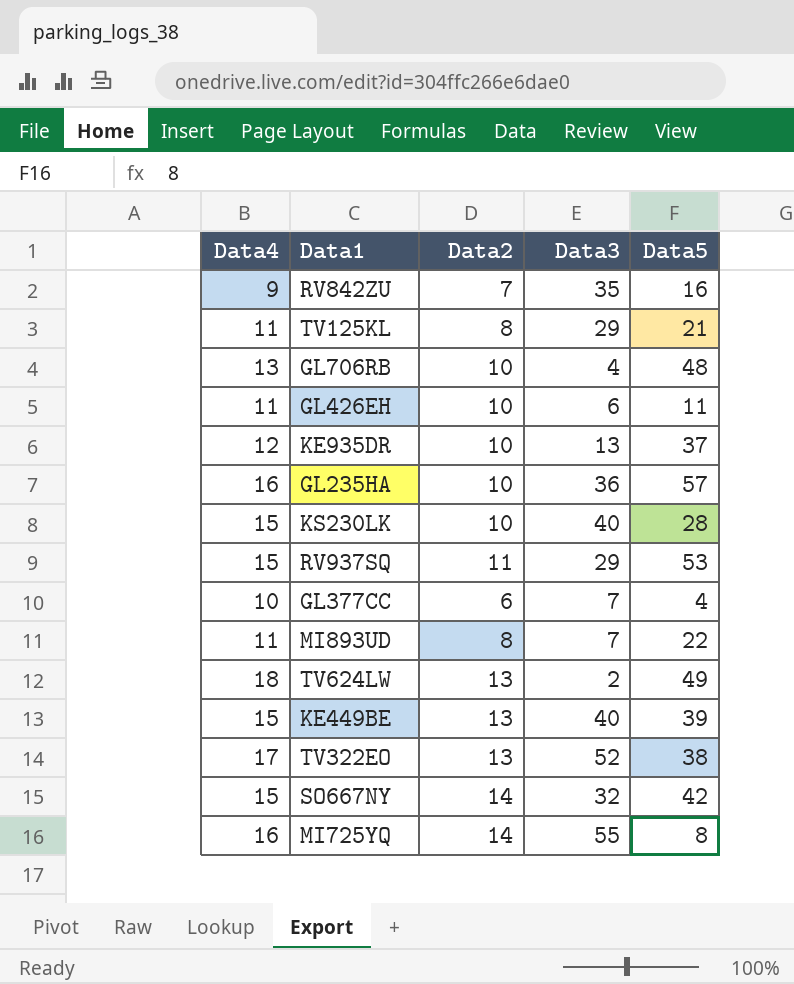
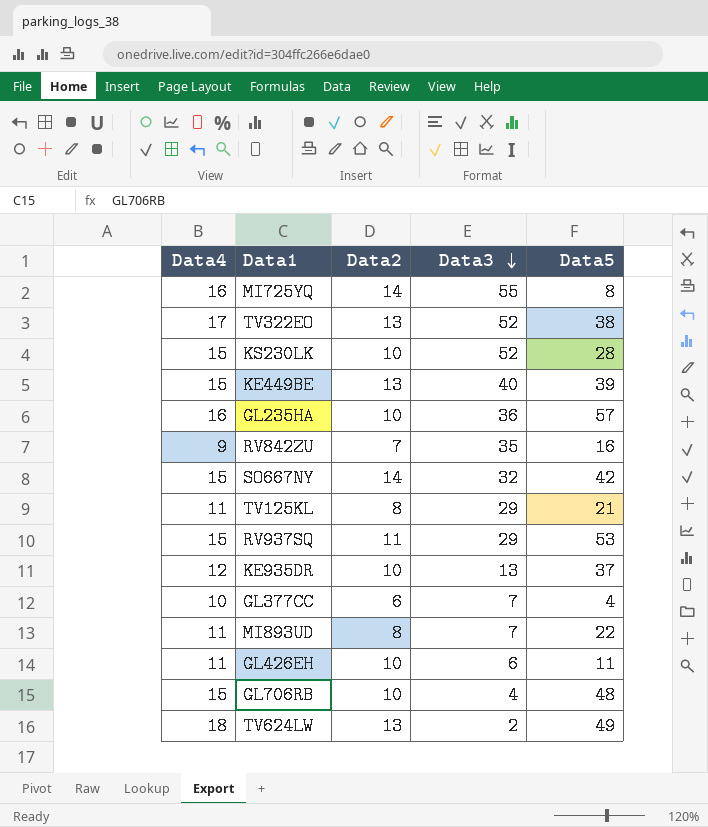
row order: none -> Data3 descending
KS230LK | Data3: 40 -> 52
GL706RB | Data4: 13 -> 15

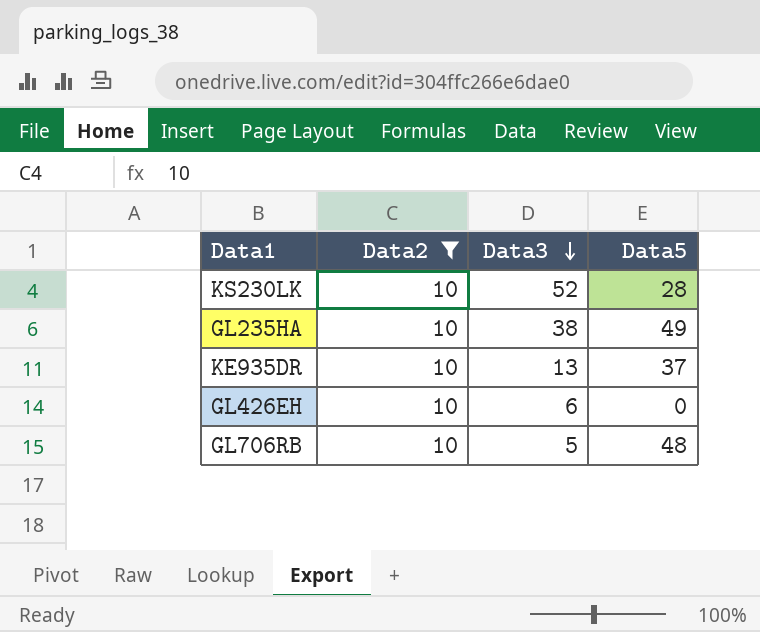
filter: none -> Data2 = 10
column Data4 | position: 1 -> none
GL235HA | Data3: 36 -> 38
GL235HA | Data5: 57 -> 49
GL426EH | Data5: 11 -> 0
GL706RB | Data3: 4 -> 5

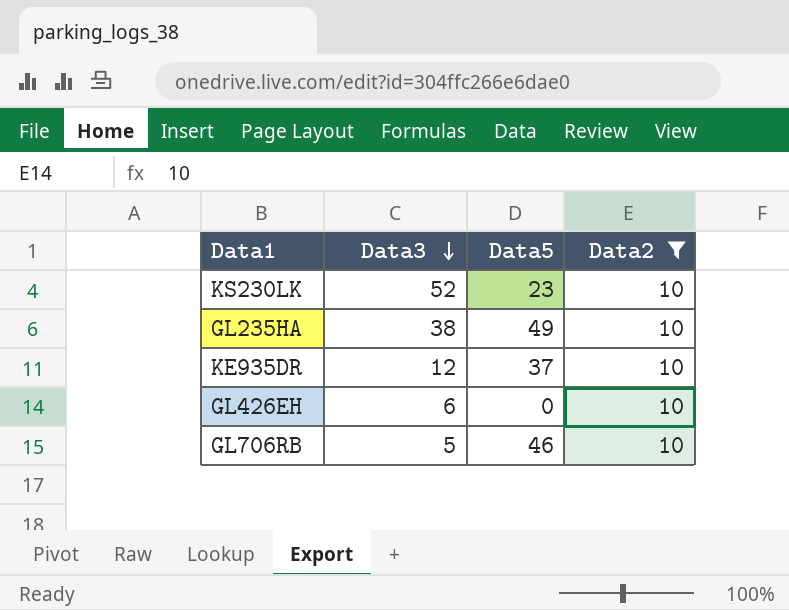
column Data2 | position: 2 -> 4
KS230LK | Data5: 28 -> 23
KE935DR | Data3: 13 -> 12
GL706RB | Data5: 48 -> 46

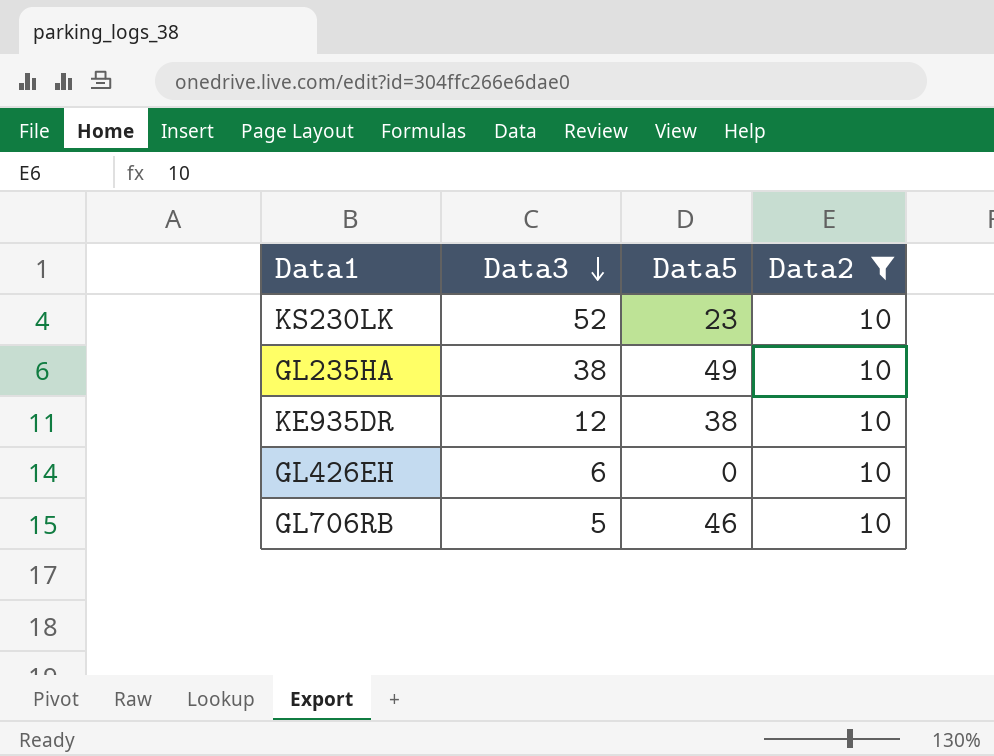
KE935DR | Data5: 37 -> 38

